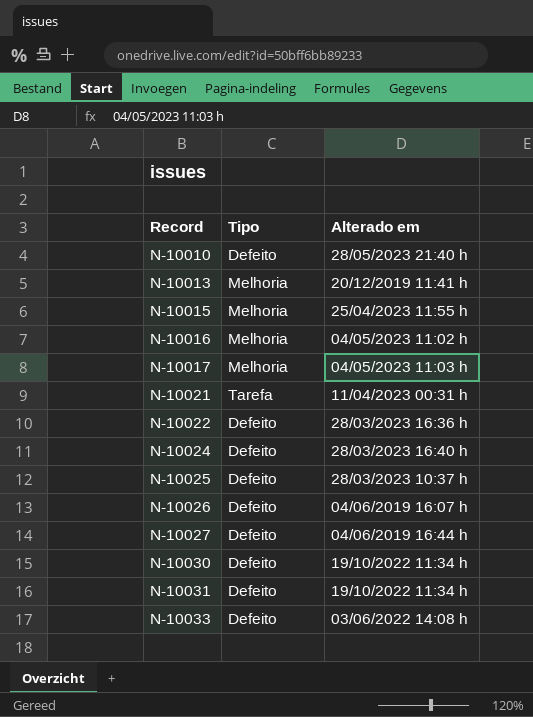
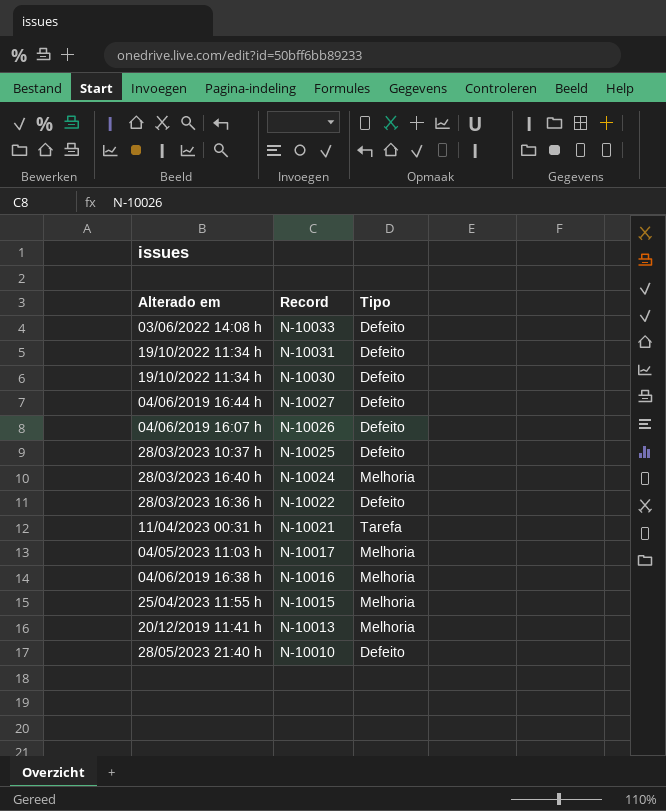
row order: Record ascending -> Record descending
column Alterado em | position: 3 -> 1
N-10024 | Tipo: Defeito -> Melhoria
N-10016 | Alterado em: 04/05/2023 11:02 h -> 04/06/2019 16:38 h

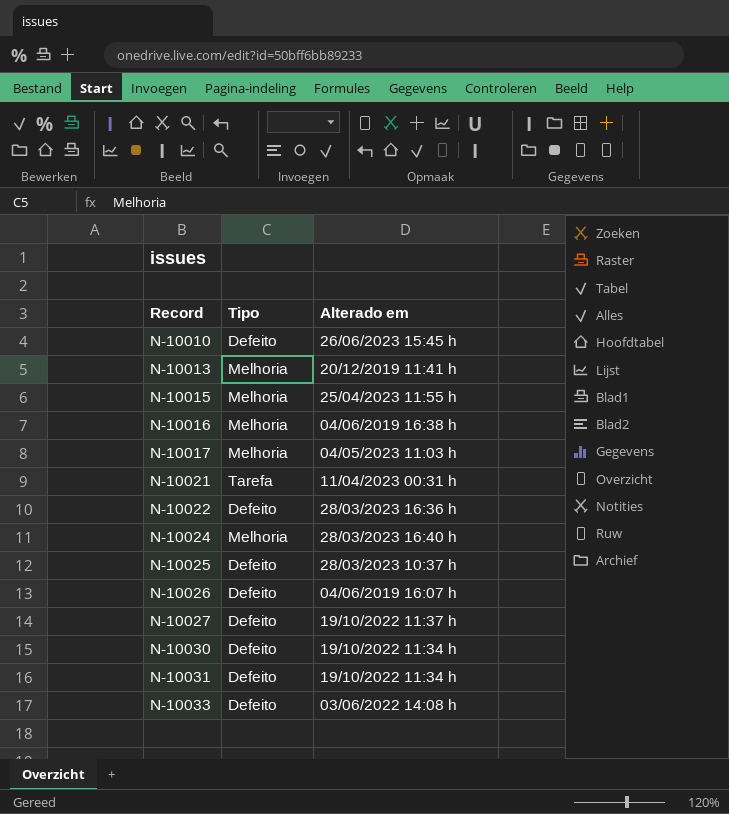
row order: Record descending -> Record ascending
column Alterado em | position: 1 -> 3
N-10010 | Alterado em: 28/05/2023 21:40 h -> 26/06/2023 15:45 h
N-10027 | Alterado em: 04/06/2019 16:44 h -> 19/10/2022 11:37 h

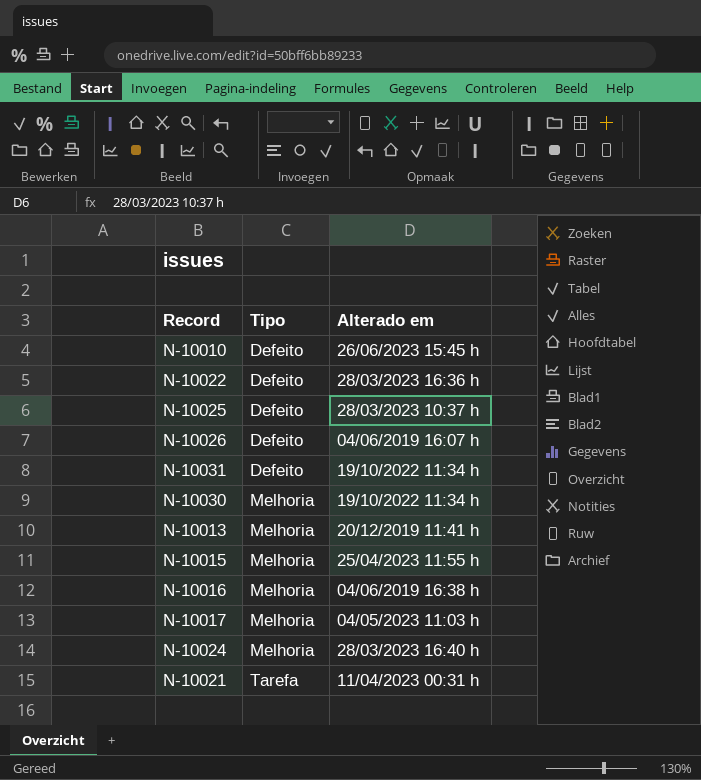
row order: Record ascending -> Tipo ascending
row N-10027: Defeito | 19/10/2022 11:37 h -> none
row N-10033: Defeito | 03/06/2022 14:08 h -> none
N-10030 | Tipo: Defeito -> Melhoria

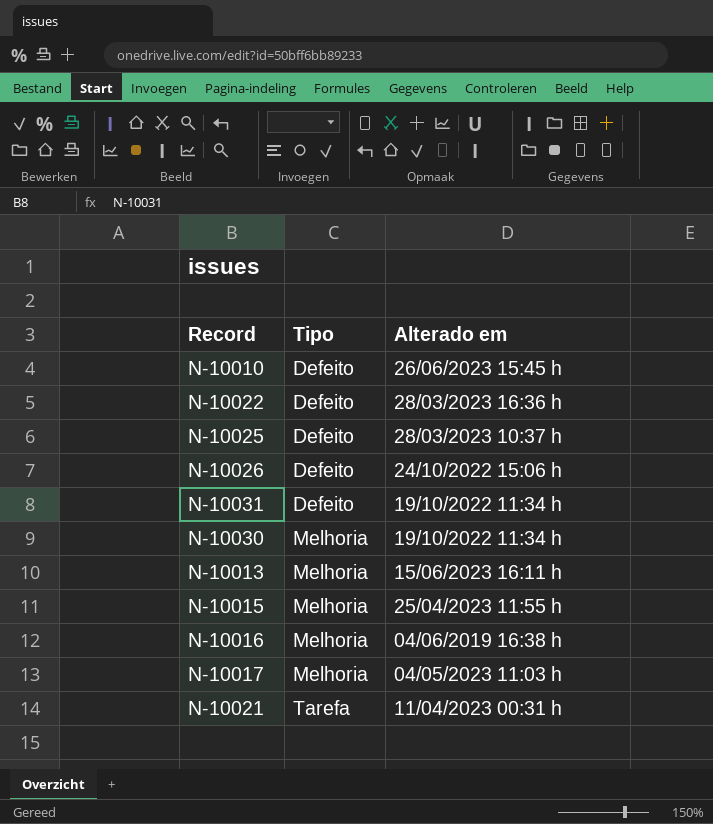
row N-10024: Melhoria | 28/03/2023 16:40 h -> none
N-10026 | Alterado em: 04/06/2019 16:07 h -> 24/10/2022 15:06 h
N-10013 | Alterado em: 20/12/2019 11:41 h -> 15/06/2023 16:11 h

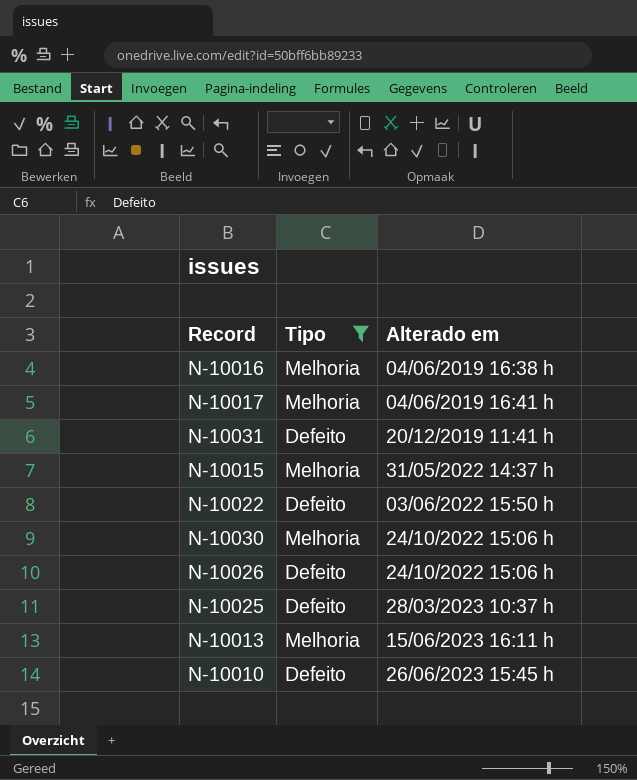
filter: none -> Tipo != Tarefa
row order: Tipo ascending -> Alterado em ascending
N-10017 | Alterado em: 04/05/2023 11:03 h -> 04/06/2019 16:41 h
N-10031 | Alterado em: 19/10/2022 11:34 h -> 20/12/2019 11:41 h
N-10015 | Alterado em: 25/04/2023 11:55 h -> 31/05/2022 14:37 h
N-10022 | Alterado em: 28/03/2023 16:36 h -> 03/06/2022 15:50 h
N-10030 | Alterado em: 19/10/2022 11:34 h -> 24/10/2022 15:06 h

